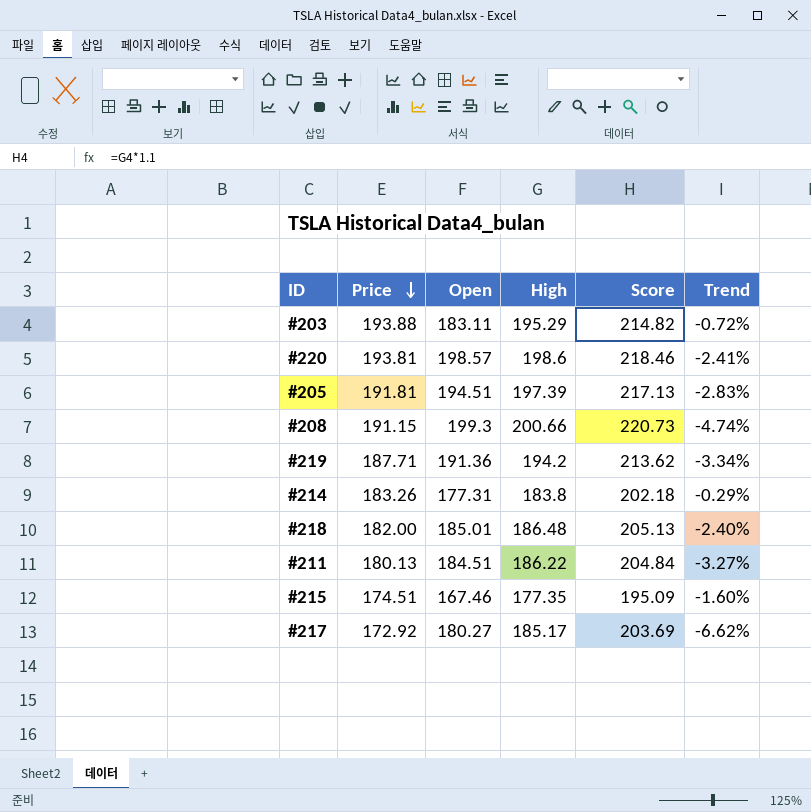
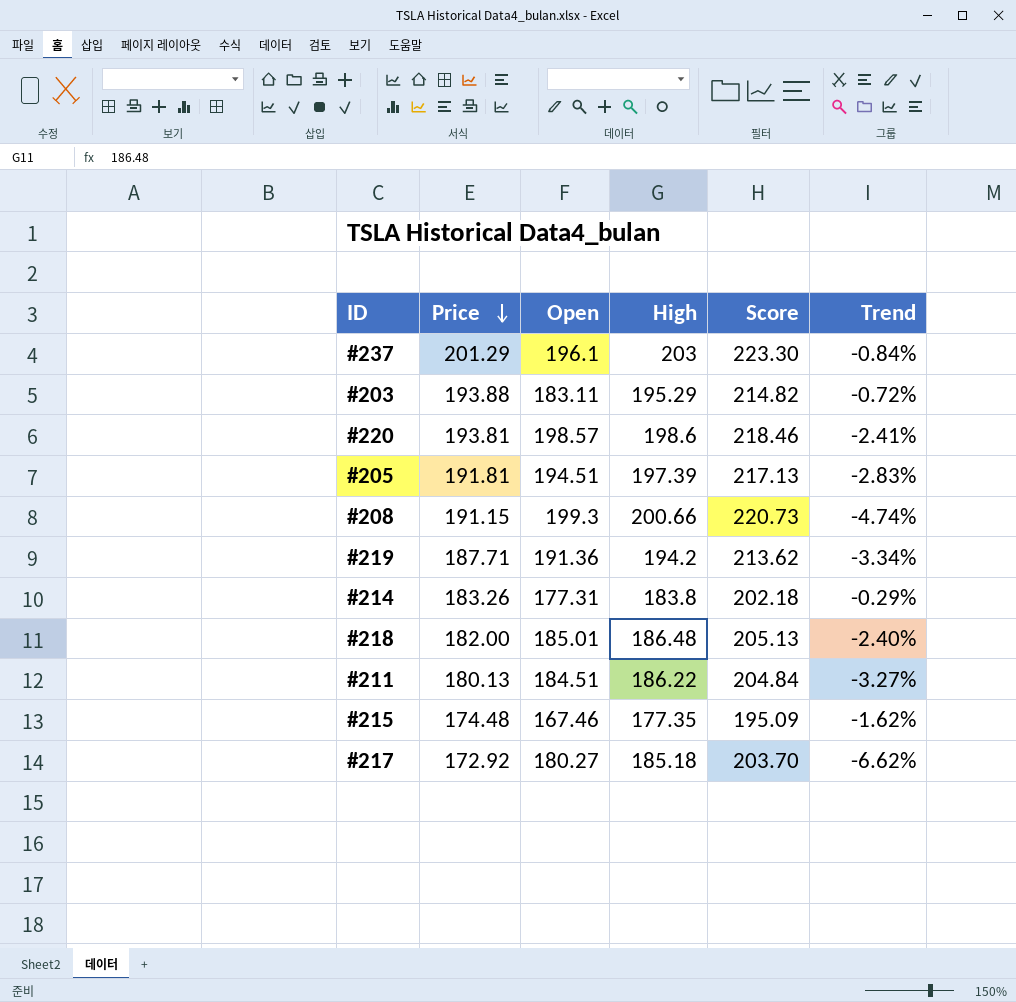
row #237: none -> 201.29 | 196.1 | 203 | 223.30 | -0.84%
#215 | Price: 174.51 -> 174.48
#215 | Trend: -1.60% -> -1.62%
#217 | High: 185.17 -> 185.18
#217 | Score: 203.69 -> 203.70

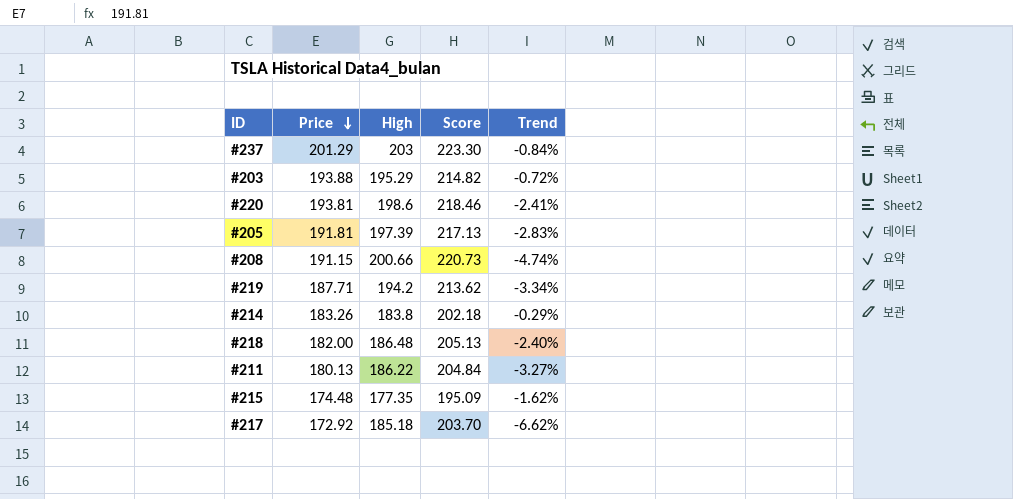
column Open | position: 3 -> none

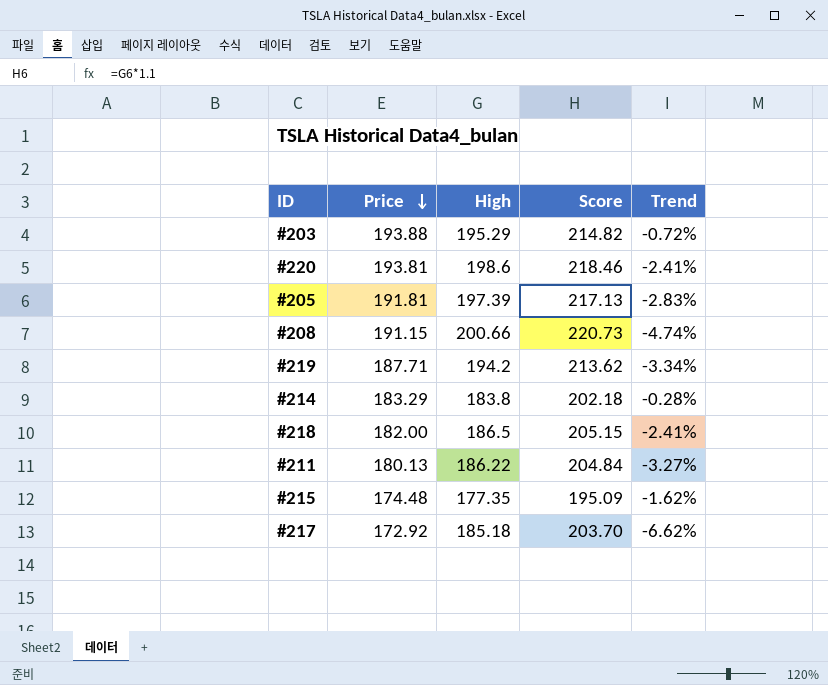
row #237: 201.29 | 203 | 223.30 | -0.84% -> none
#214 | Price: 183.26 -> 183.29
#214 | Trend: -0.29% -> -0.28%
#218 | High: 186.48 -> 186.5
#218 | Score: 205.13 -> 205.15
#218 | Trend: -2.40% -> -2.41%

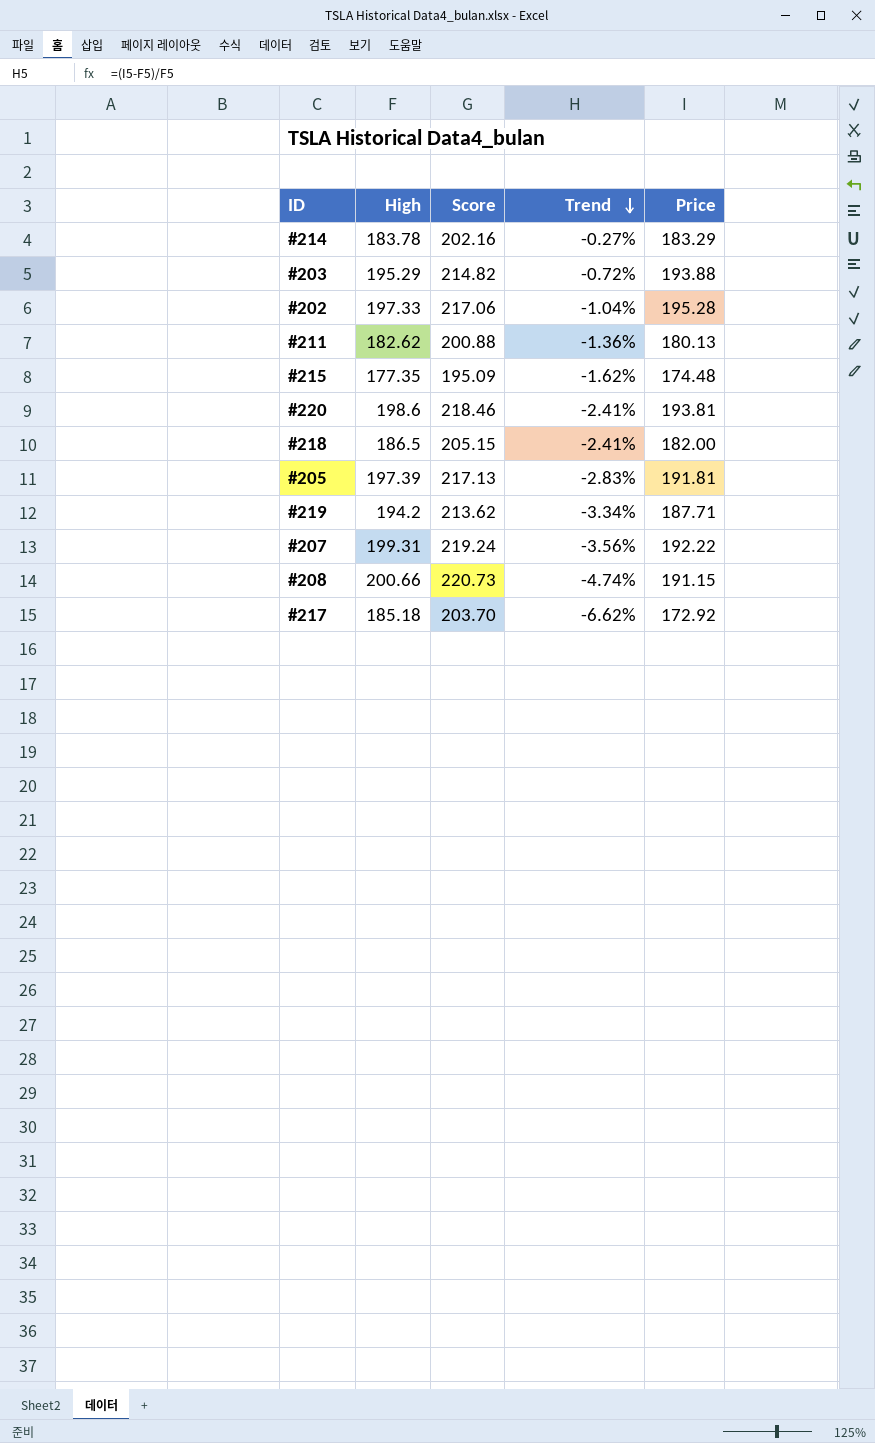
row order: Price descending -> Trend descending
column Price | position: 2 -> 5
#214 | High: 183.8 -> 183.78
#214 | Score: 202.18 -> 202.16
#214 | Trend: -0.28% -> -0.27%
row #202: none -> 197.33 | 217.06 | -1.04% | 195.28
#211 | High: 186.22 -> 182.62
#211 | Score: 204.84 -> 200.88
#211 | Trend: -3.27% -> -1.36%
row #207: none -> 199.31 | 219.24 | -3.56% | 192.22

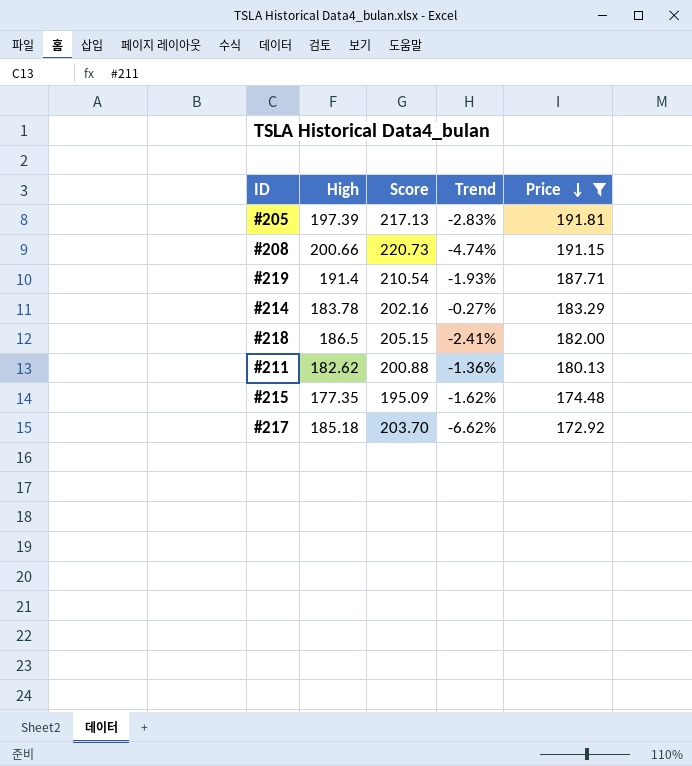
filter: none -> Price <= 191.81
row order: Trend descending -> Price descending
#219 | High: 194.2 -> 191.4
#219 | Score: 213.62 -> 210.54
#219 | Trend: -3.34% -> -1.93%

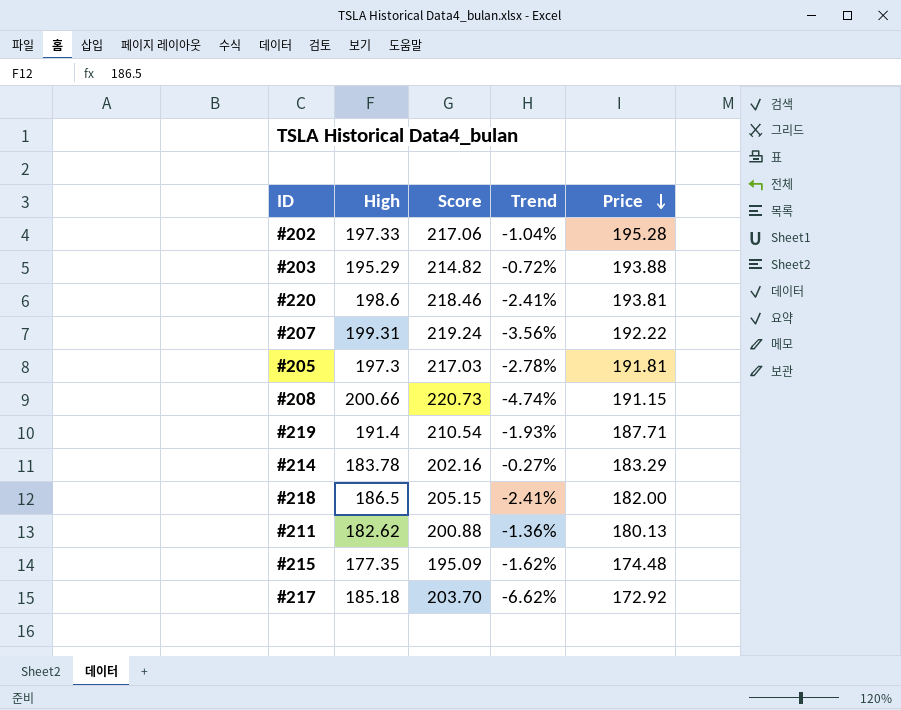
filter: Price <= 191.81 -> none
#205 | High: 197.39 -> 197.3
#205 | Score: 217.13 -> 217.03
#205 | Trend: -2.83% -> -2.78%

